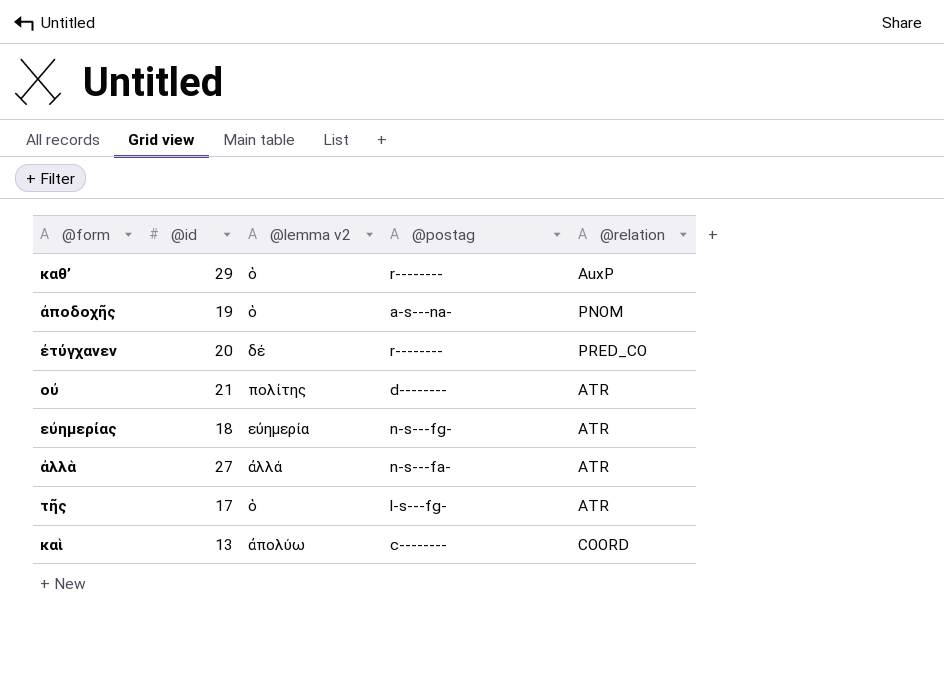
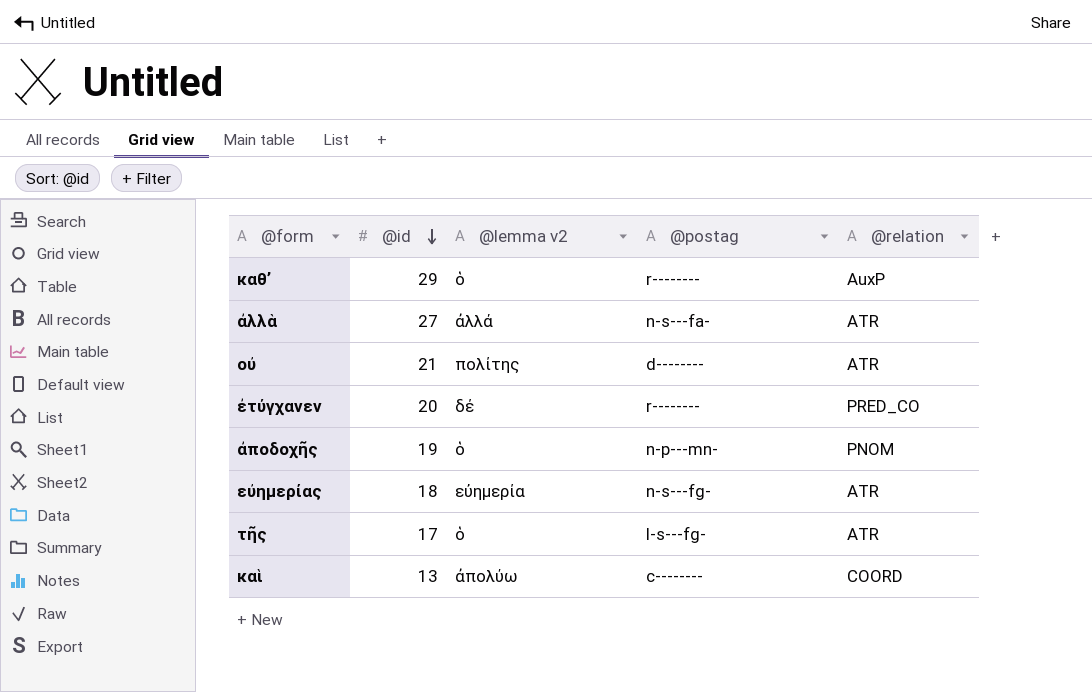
row order: none -> @id descending
ἀποδοχῆς | @postag: a-s---na- -> n-p---mn-

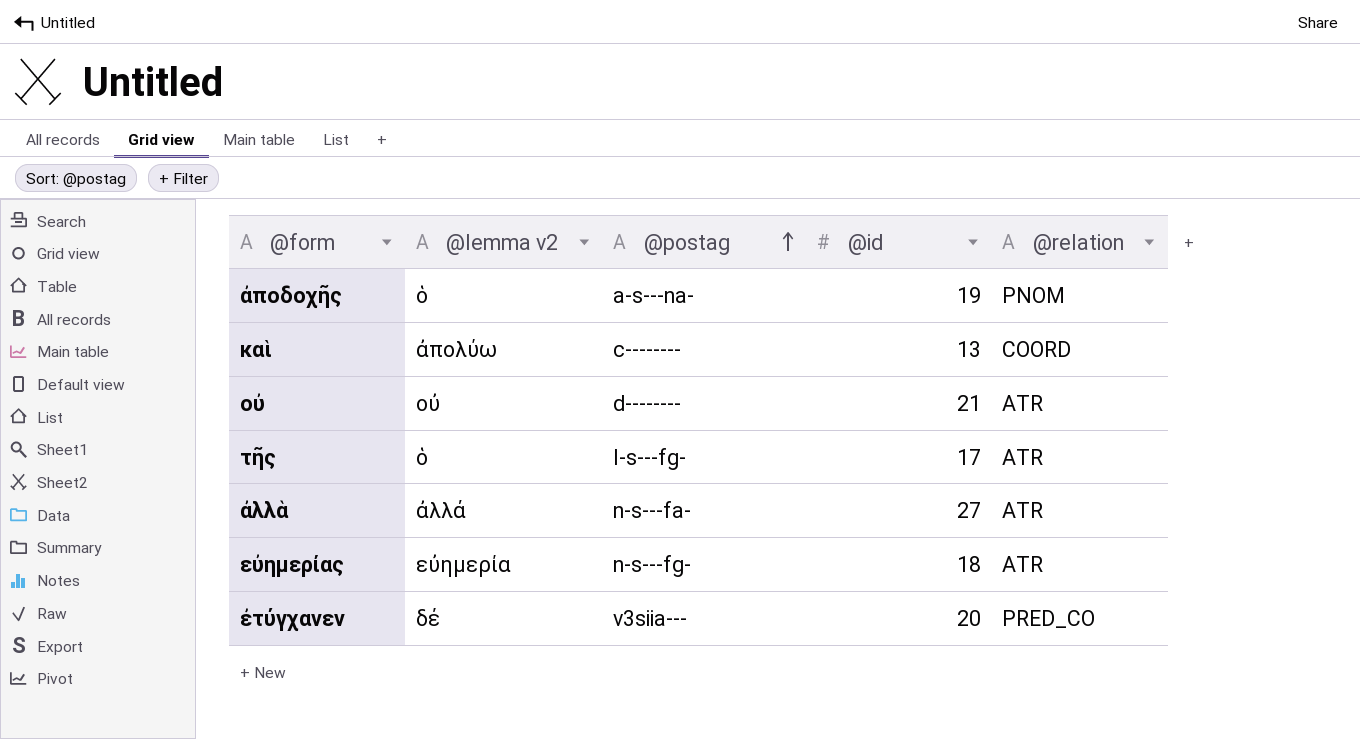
row order: @id descending -> @postag ascending
column @id | position: 2 -> 4
row καθʼ: 29 | ὁ | r-------- | AuxP -> none
ἀποδοχῆς | @postag: n-p---mn- -> a-s---na-
οὐ | @lemma v2: πολίτης -> οὐ
ἐτύγχανεν | @postag: r-------- -> v3siia---

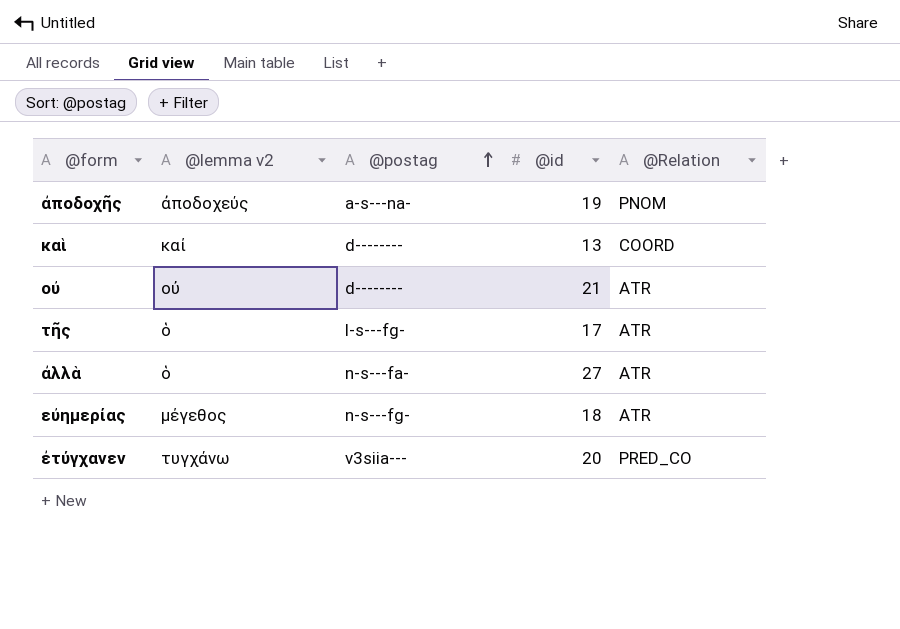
column name: @relation -> @Relation
ἀποδοχῆς | @lemma v2: ὁ -> ἀποδοχεύς
καὶ | @lemma v2: ἀπολύω -> καί
καὶ | @postag: c-------- -> d--------
ἀλλὰ | @lemma v2: ἀλλά -> ὁ
εὐημερίας | @lemma v2: εὐημερία -> μέγεθος
ἐτύγχανεν | @lemma v2: δέ -> τυγχάνω

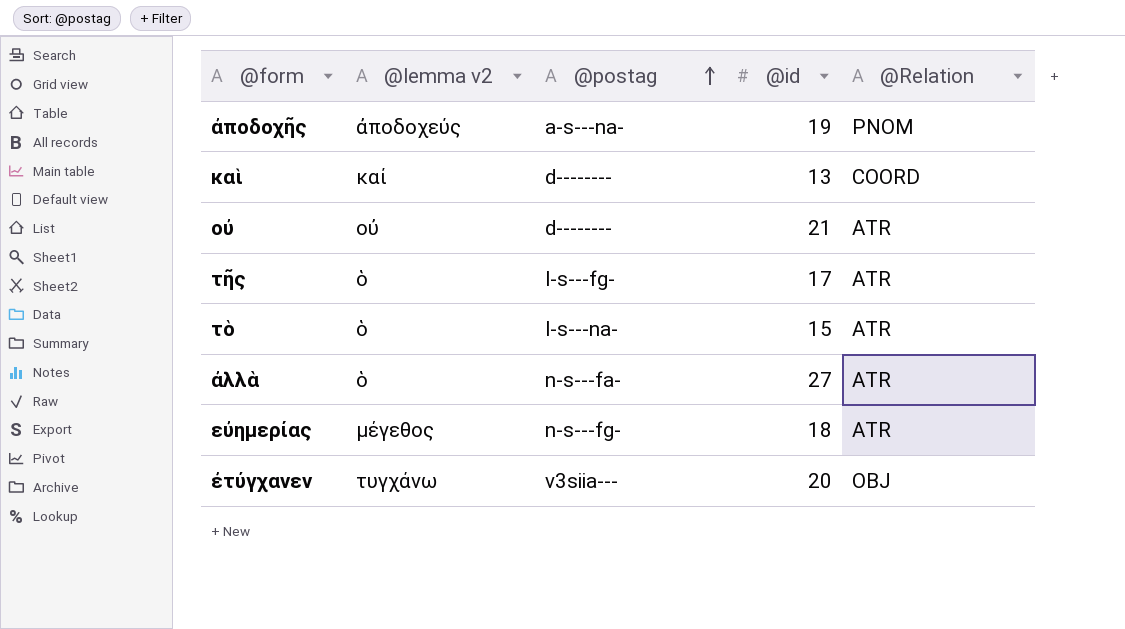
row τὸ: none -> ὁ | l-s---na- | 15 | ATR
ἐτύγχανεν | @Relation: PRED_CO -> OBJ

